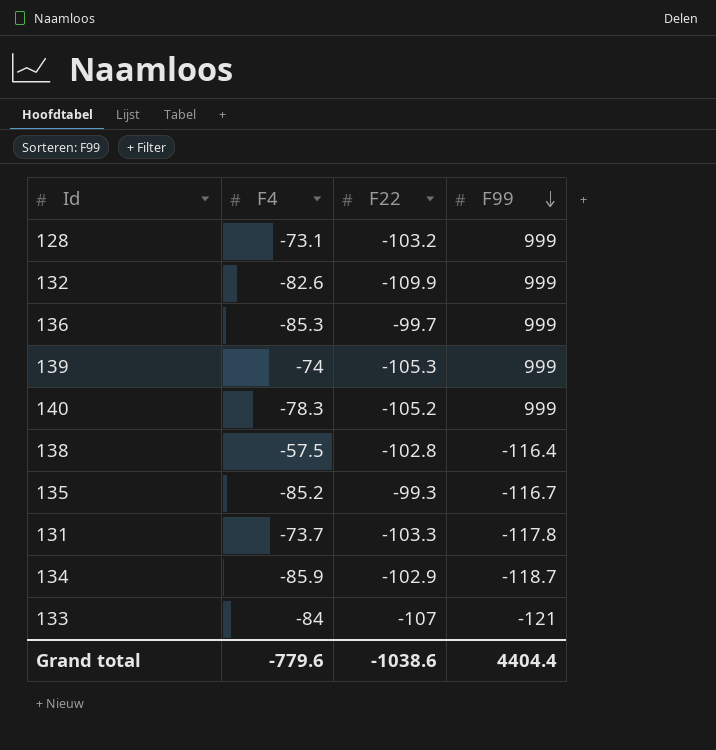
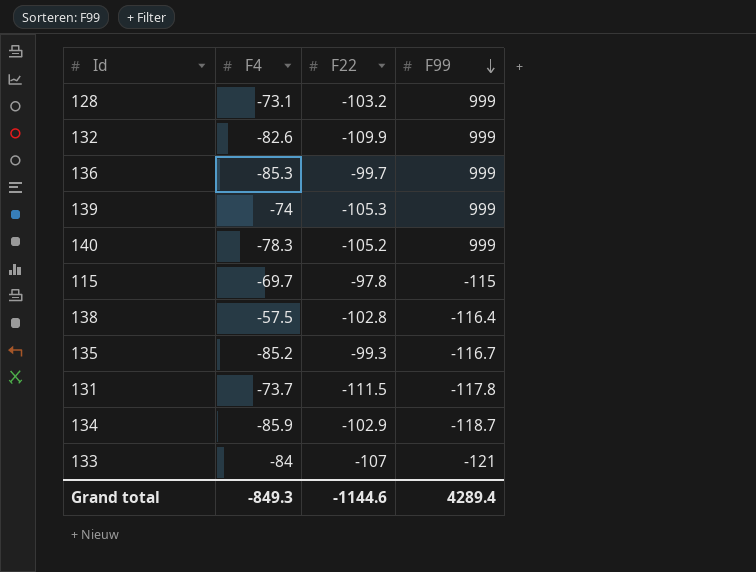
row 115: none -> -69.7 | -97.8 | -115
131 | F22: -103.3 -> -111.5
Grand total | F4: -779.6 -> -849.3
Grand total | F22: -1038.6 -> -1144.6
Grand total | F99: 4404.4 -> 4289.4

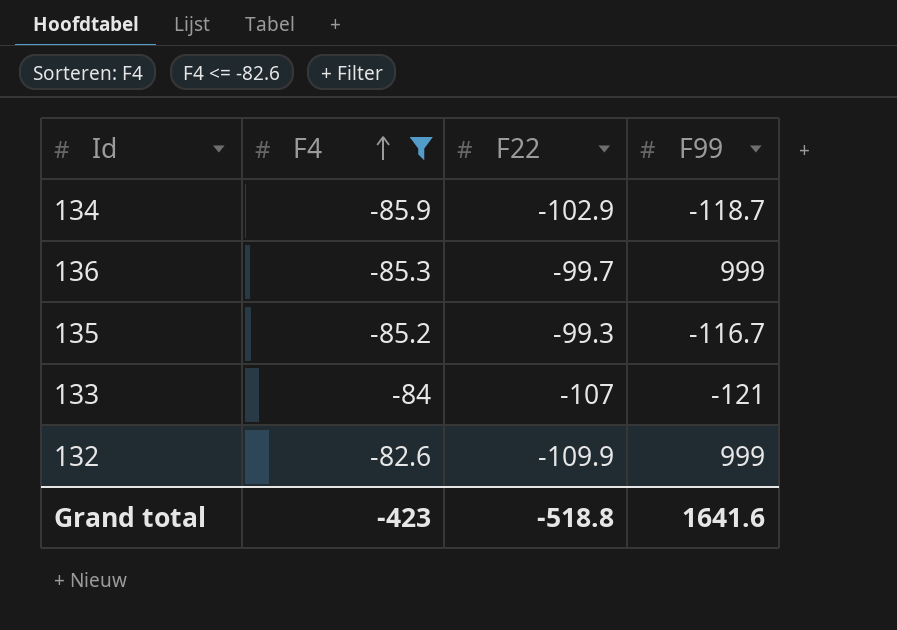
filter: none -> F4 <= -82.6
row order: F99 descending -> F4 ascending
Grand total | F4: -849.3 -> -423
Grand total | F22: -1144.6 -> -518.8
Grand total | F99: 4289.4 -> 1641.6

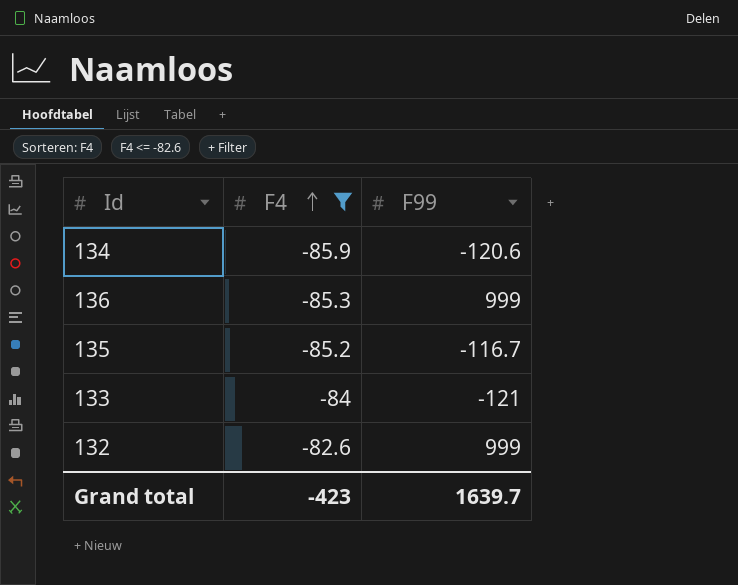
column F22 | position: 3 -> none
134 | F99: -118.7 -> -120.6
Grand total | F99: 1641.6 -> 1639.7

